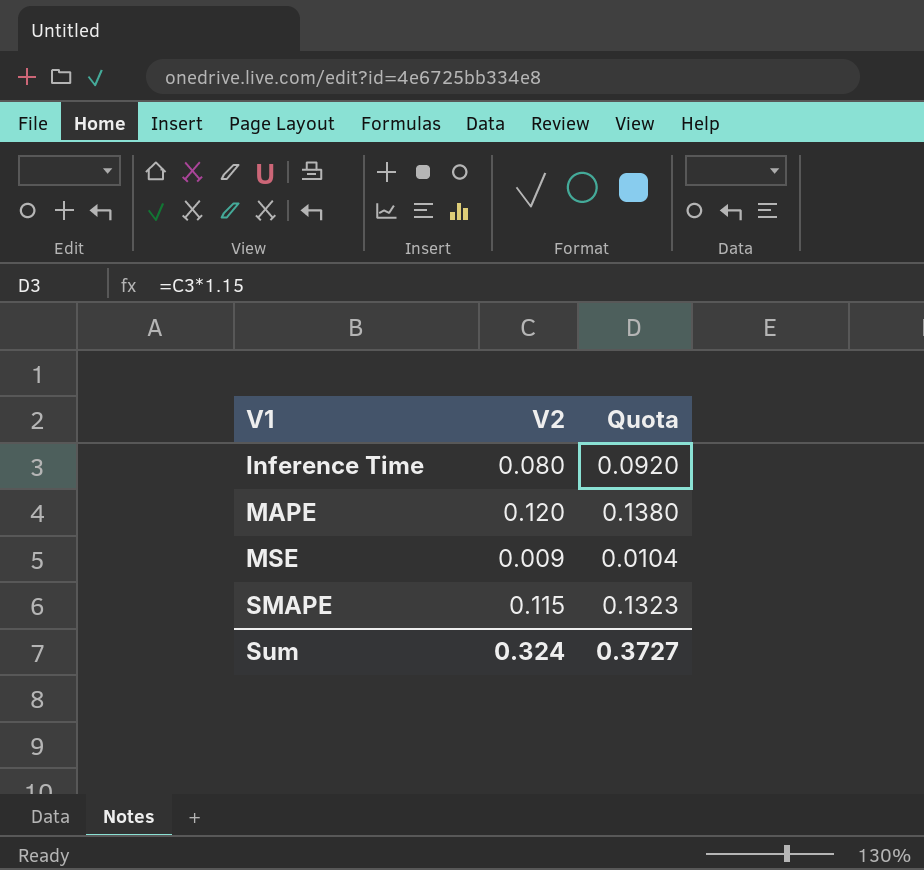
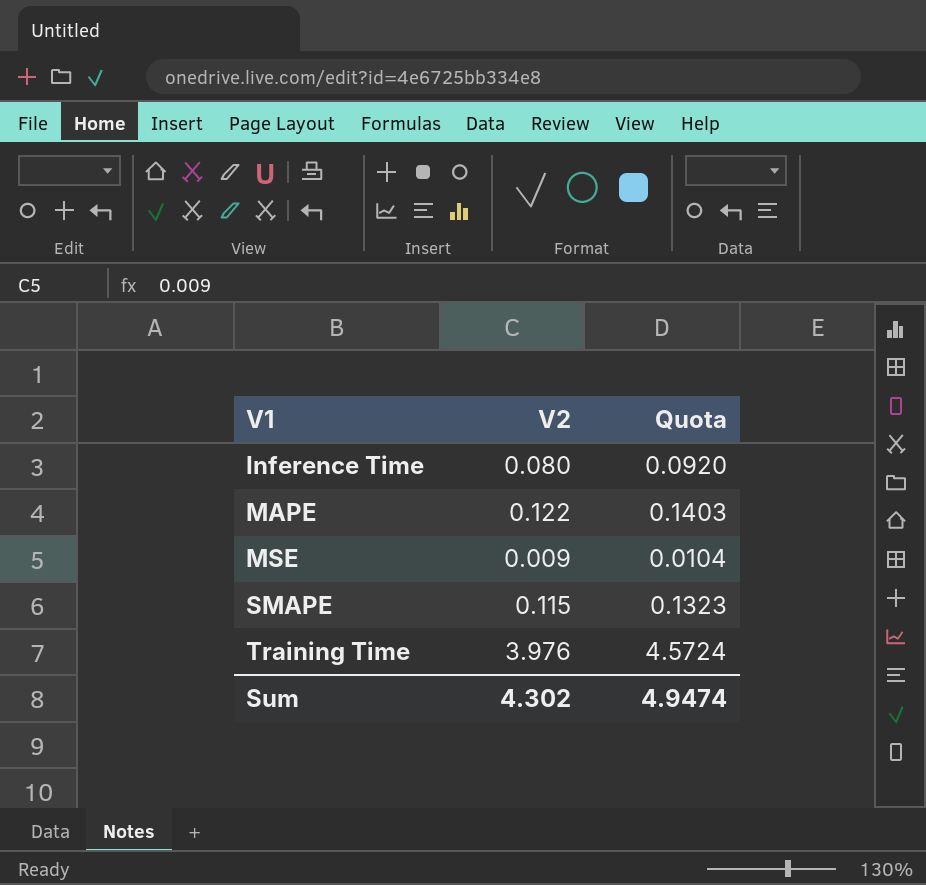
MAPE | V2: 0.120 -> 0.122
MAPE | Quota: 0.1380 -> 0.1403
row Training Time: none -> 3.976 | 4.5724
Sum | V2: 0.324 -> 4.302
Sum | Quota: 0.3727 -> 4.9474

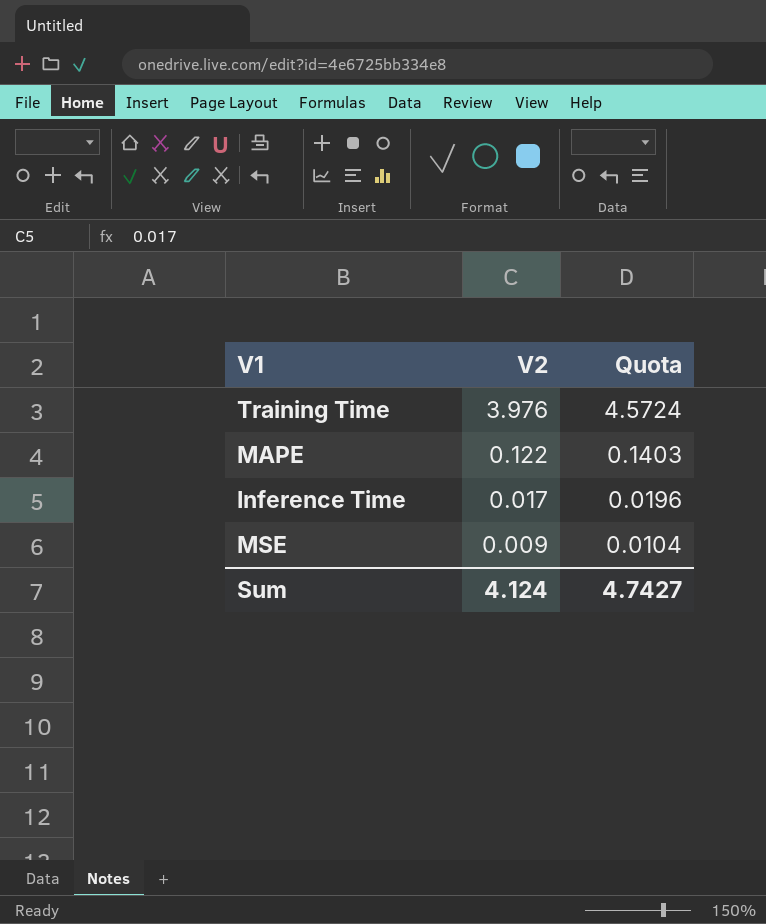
row order: V1 ascending -> V2 descending
row SMAPE: 0.115 | 0.1323 -> none
Inference Time | V2: 0.080 -> 0.017
Inference Time | Quota: 0.0920 -> 0.0196
Sum | V2: 4.302 -> 4.124
Sum | Quota: 4.9474 -> 4.7427

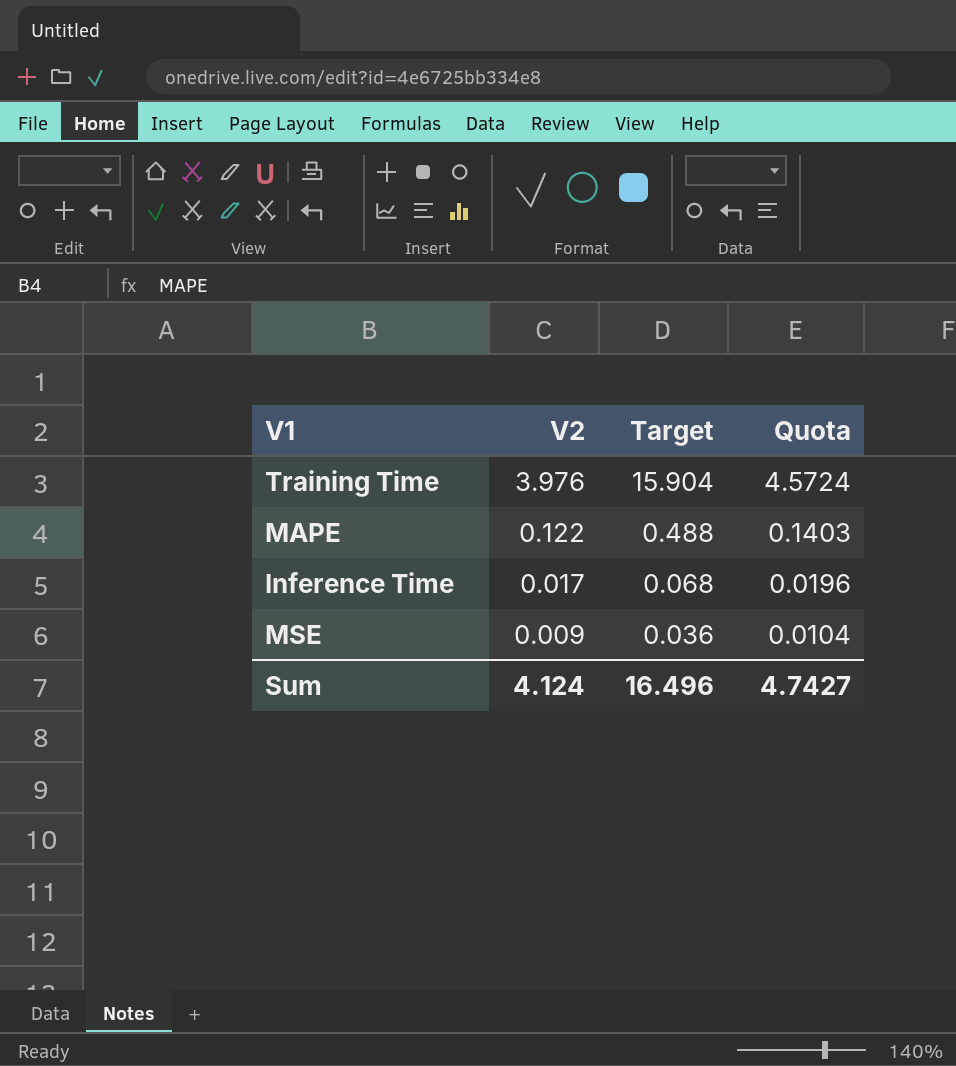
column Target | formula: none -> [V2] * 4

